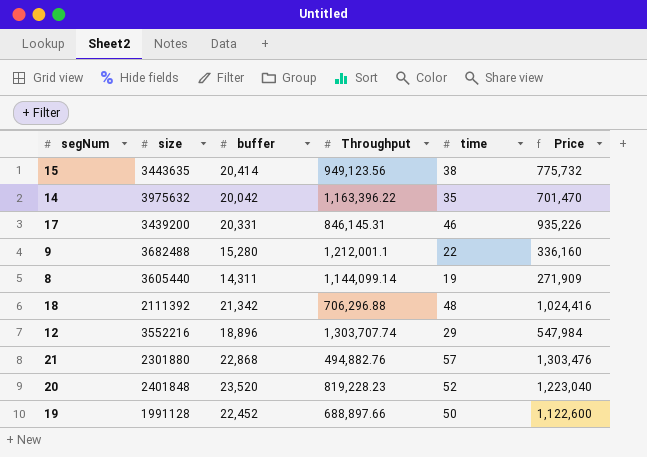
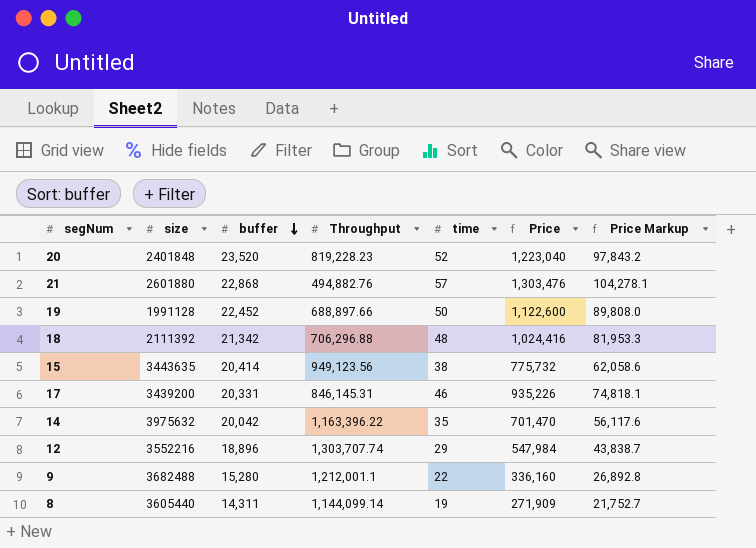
row order: none -> buffer descending
column Price Markup | formula: none -> [Price] * 0.08
21 | size: 2301880 -> 2601880

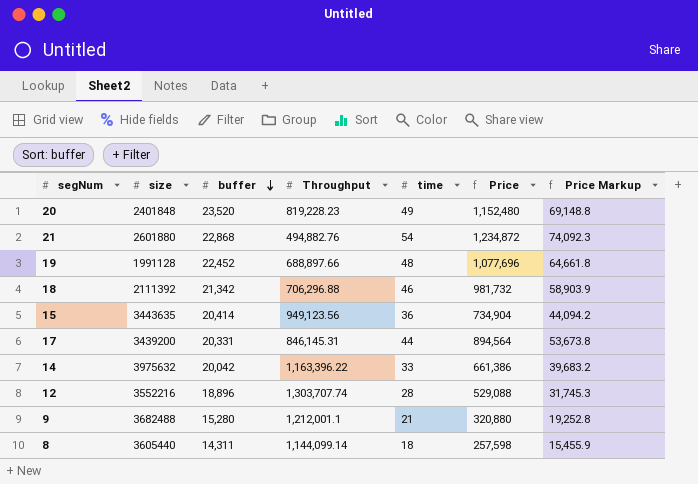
column Price Markup | formula: [Price] * 0.08 -> [Price] * 0.06
20 | time: 52 -> 49
20 | Price: 1,223,040 -> 1,152,480
21 | time: 57 -> 54
21 | Price: 1,303,476 -> 1,234,872
19 | time: 50 -> 48
19 | Price: 1,122,600 -> 1,077,696
18 | time: 48 -> 46
18 | Price: 1,024,416 -> 981,732
15 | time: 38 -> 36
15 | Price: 775,732 -> 734,904
17 | time: 46 -> 44
17 | Price: 935,226 -> 894,564
14 | time: 35 -> 33
14 | Price: 701,470 -> 661,386
12 | time: 29 -> 28
12 | Price: 547,984 -> 529,088
9 | time: 22 -> 21
9 | Price: 336,160 -> 320,880
8 | time: 19 -> 18
8 | Price: 271,909 -> 257,598

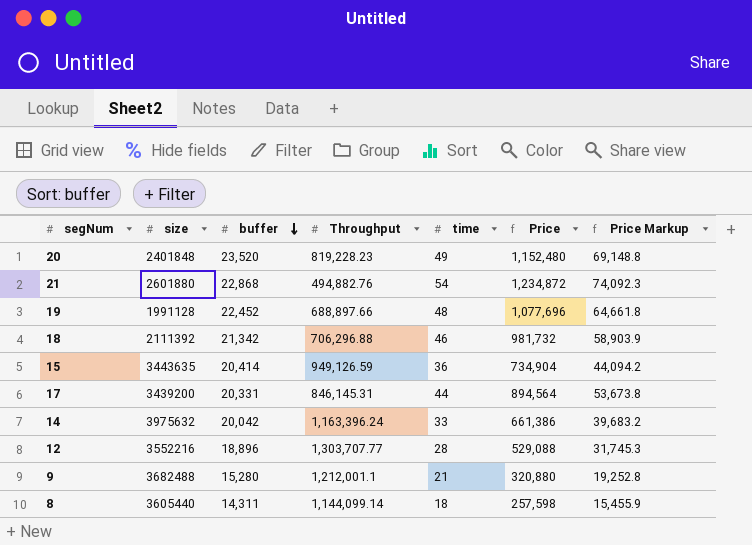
15 | Throughput: 949,123.56 -> 949,126.59
14 | Throughput: 1,163,396.22 -> 1,163,396.24
12 | Throughput: 1,303,707.74 -> 1,303,707.77

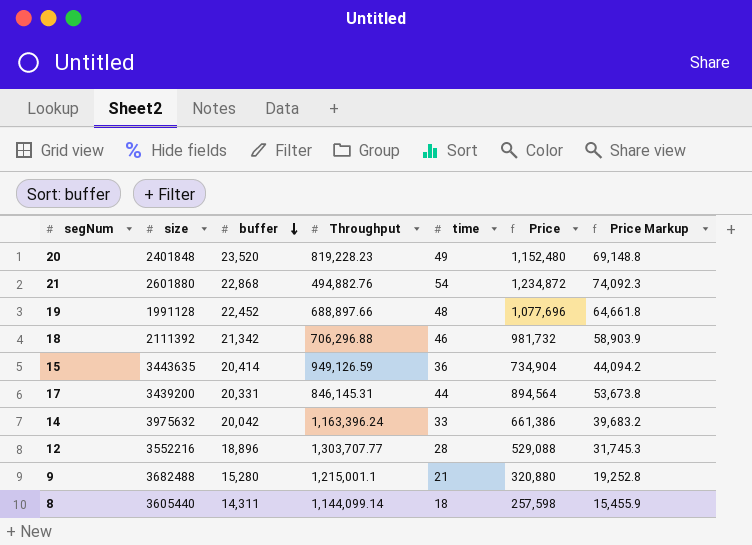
9 | Throughput: 1,212,001.1 -> 1,215,001.1

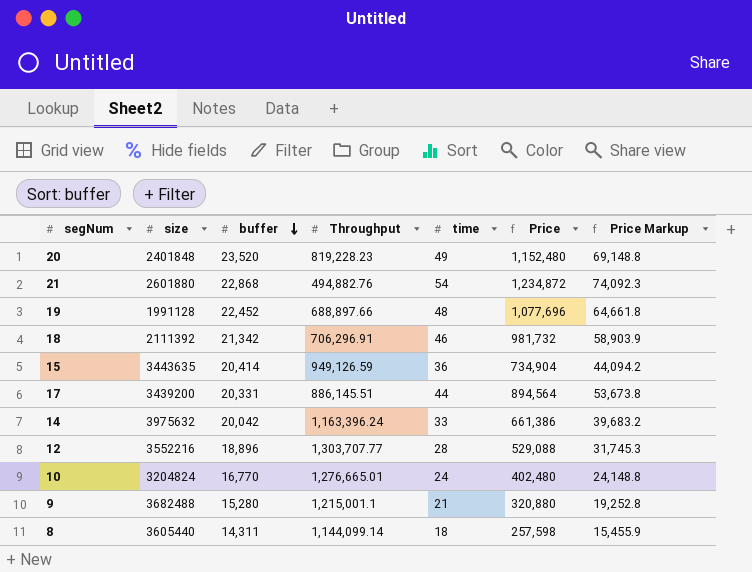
18 | Throughput: 706,296.88 -> 706,296.91
17 | Throughput: 846,145.31 -> 886,145.51
row 10: none -> 3204824 | 16,770 | 1,276,665.01 | 24 | 402,480 | 24,148.8

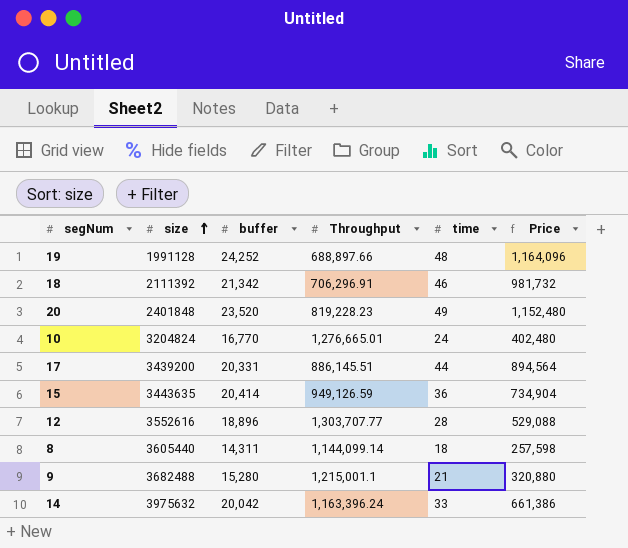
row order: buffer descending -> size ascending
column Price Markup | formula: [Price] * 0.06 -> none
row 21: 2601880 | 22,868 | 494,882.76 | 54 | 1,234,872 | 74,092.3 -> none
19 | buffer: 22,452 -> 24,252
19 | Price: 1,077,696 -> 1,164,096
12 | size: 3552216 -> 3552616

